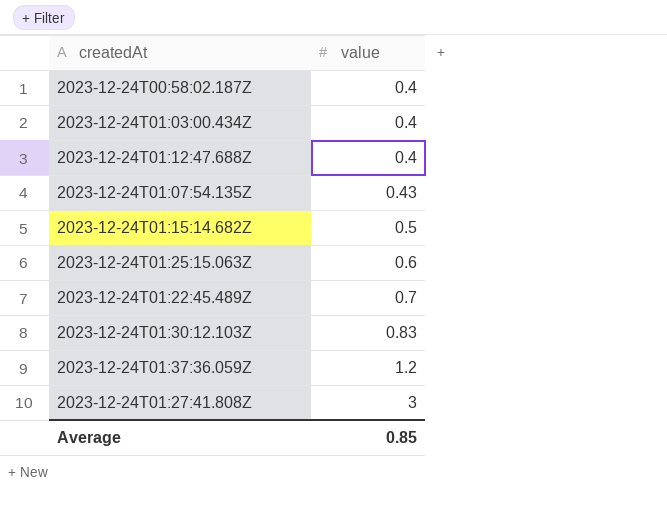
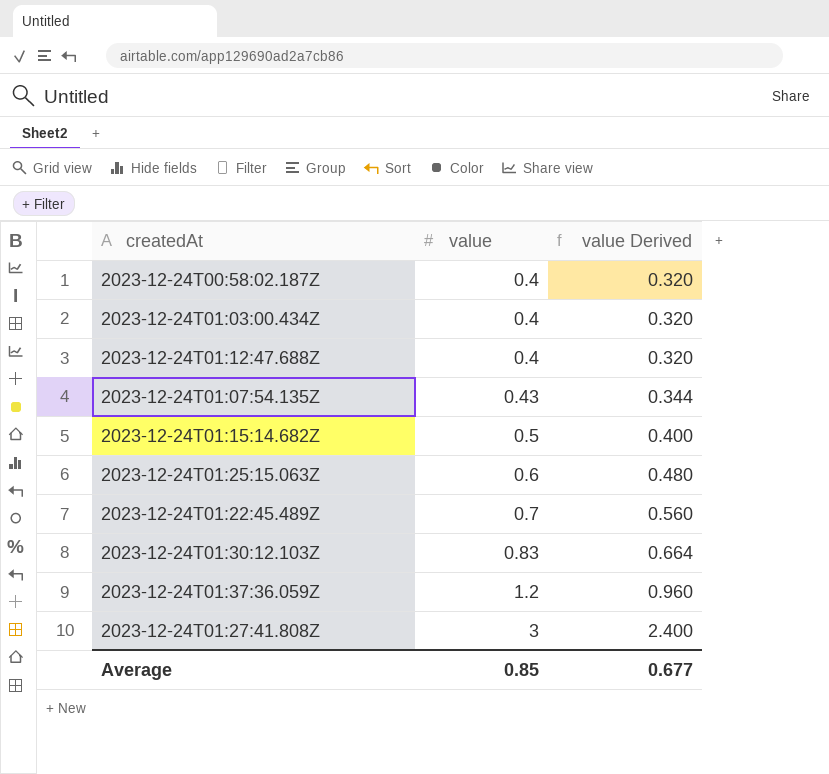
column value Derived | formula: none -> [value] * 0.8

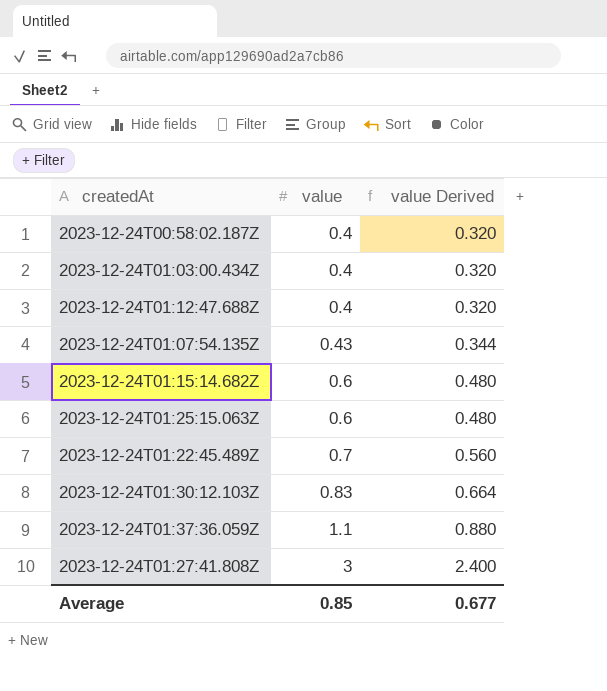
2023-12-24T01:15:14.682Z | value: 0.5 -> 0.6
2023-12-24T01:15:14.682Z | value Derived: 0.400 -> 0.480
2023-12-24T01:37:36.059Z | value: 1.2 -> 1.1
2023-12-24T01:37:36.059Z | value Derived: 0.960 -> 0.880

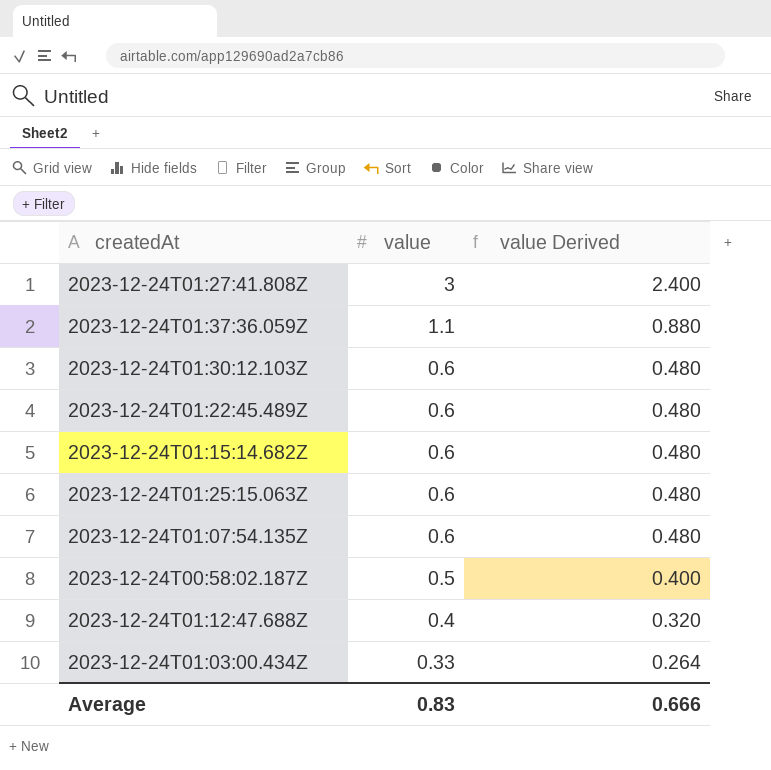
row order: value ascending -> value descending
2023-12-24T01:30:12.103Z | value: 0.83 -> 0.6
2023-12-24T01:30:12.103Z | value Derived: 0.664 -> 0.480
2023-12-24T01:22:45.489Z | value: 0.7 -> 0.6
2023-12-24T01:22:45.489Z | value Derived: 0.560 -> 0.480
2023-12-24T01:07:54.135Z | value: 0.43 -> 0.6
2023-12-24T01:07:54.135Z | value Derived: 0.344 -> 0.480
2023-12-24T00:58:02.187Z | value: 0.4 -> 0.5
2023-12-24T00:58:02.187Z | value Derived: 0.320 -> 0.400
2023-12-24T01:03:00.434Z | value: 0.4 -> 0.33
2023-12-24T01:03:00.434Z | value Derived: 0.320 -> 0.264
Average | value: 0.85 -> 0.83
Average | value Derived: 0.677 -> 0.666

